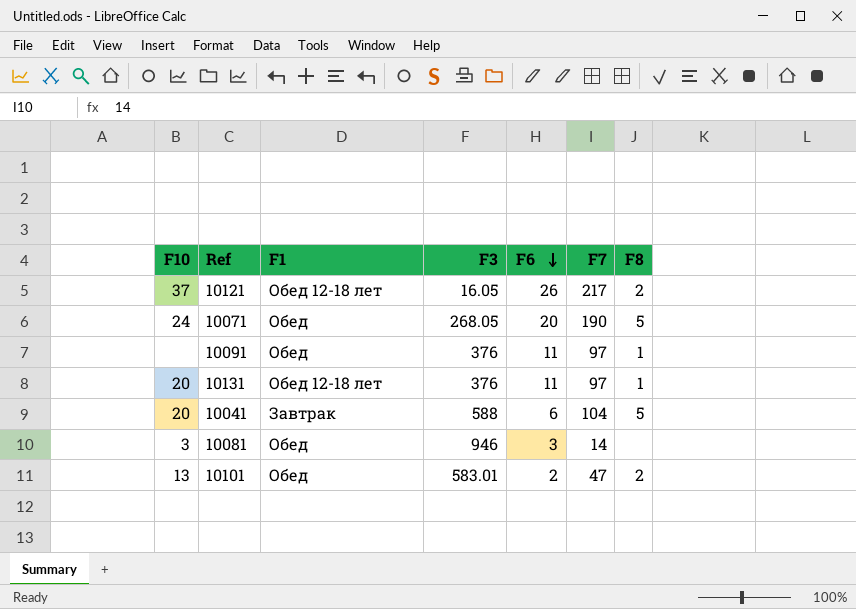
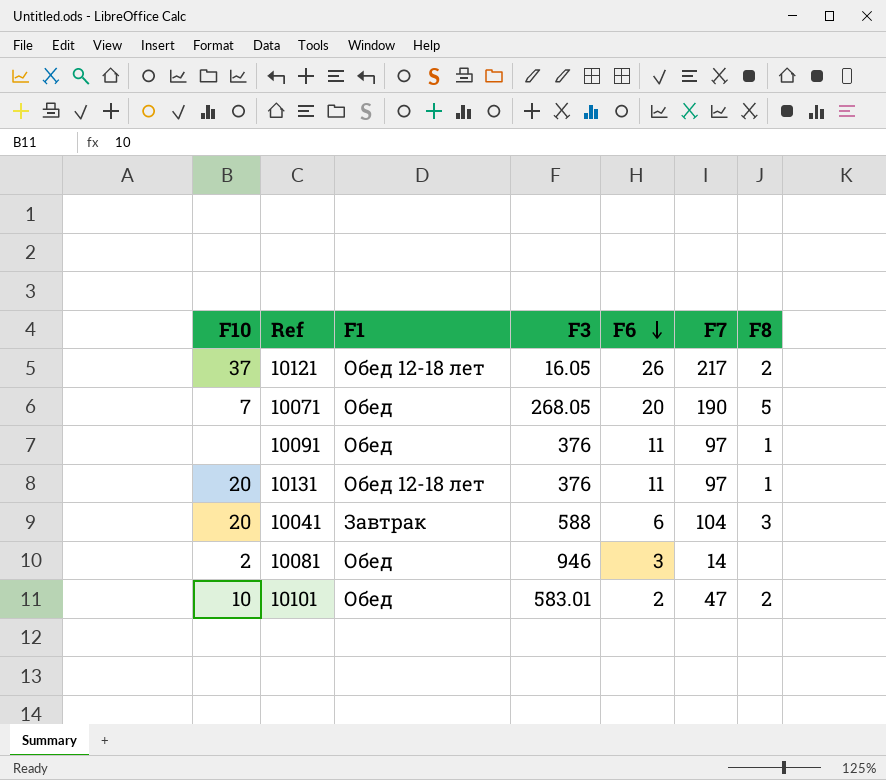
10071 | F10: 24 -> 7
10041 | F8: 5 -> 3
10081 | F10: 3 -> 2
10101 | F10: 13 -> 10

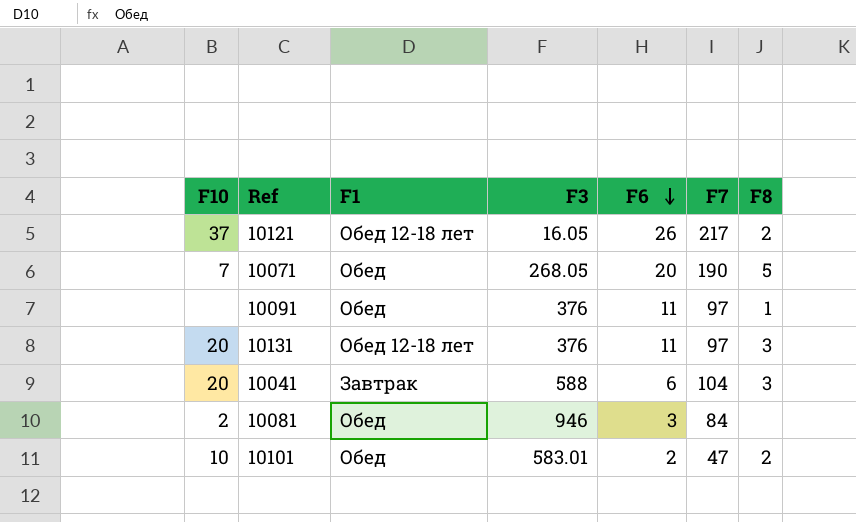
10131 | F8: 1 -> 3
10081 | F7: 14 -> 84

